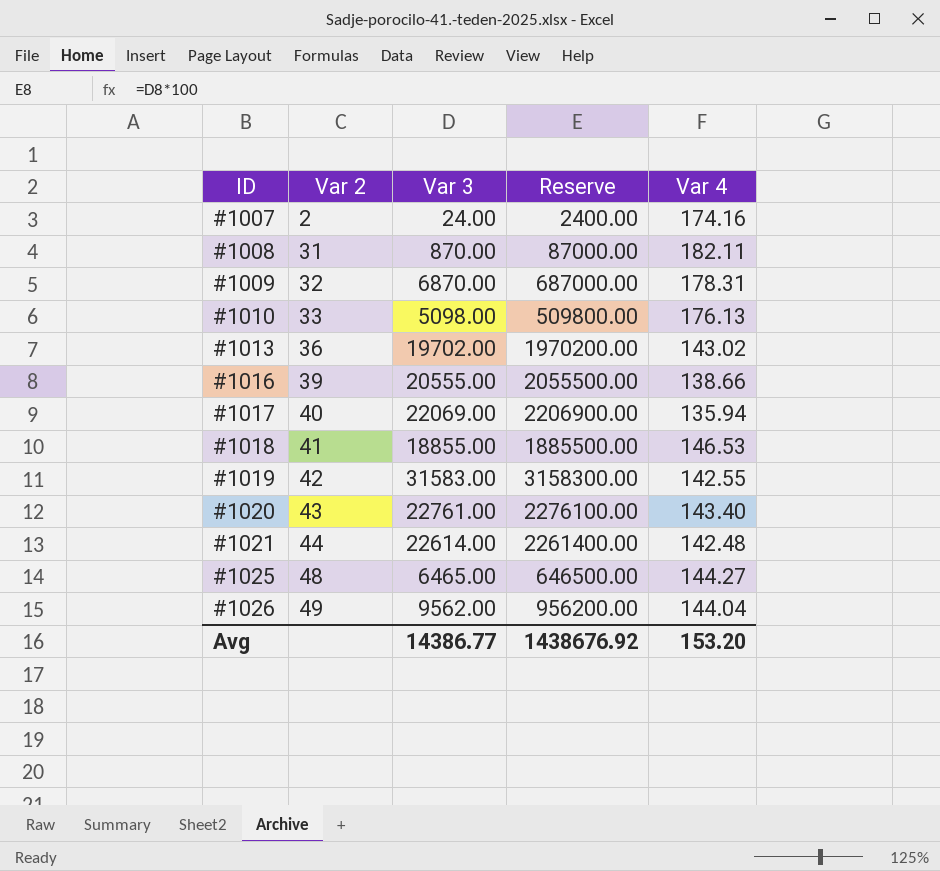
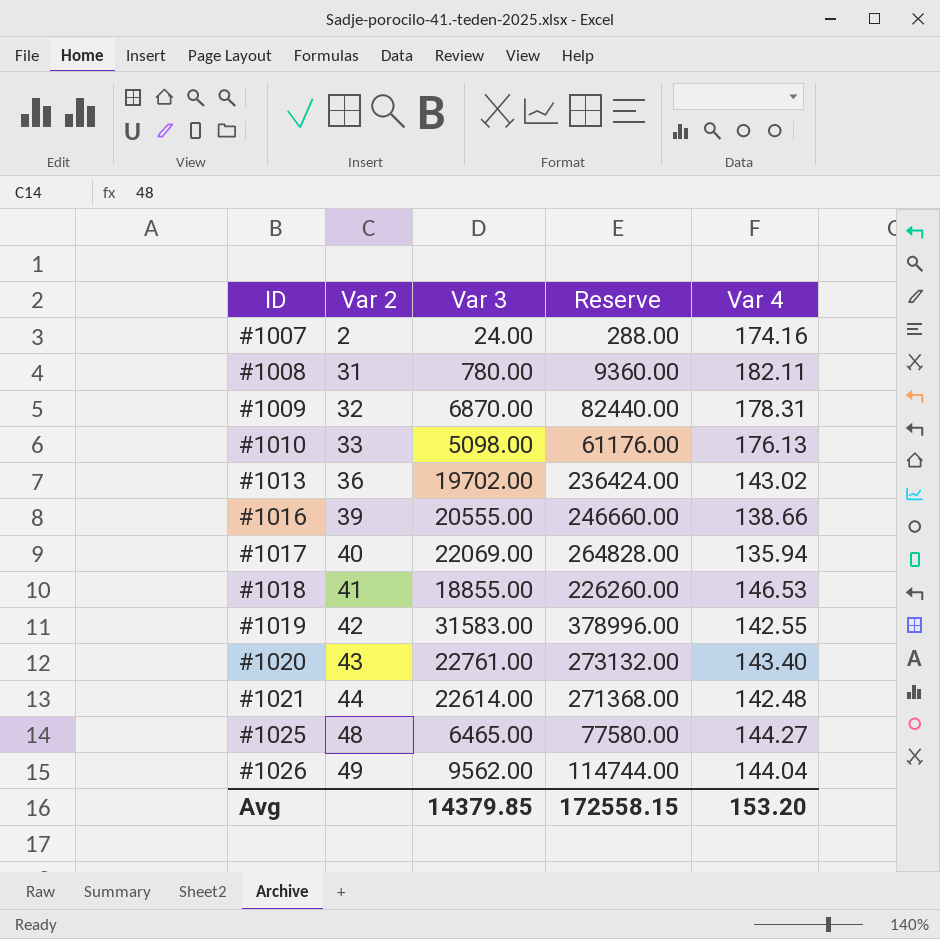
column Reserve | formula: [Var 3] * 100 -> [Var 3] * 12
#1008 | Var 3: 870.00 -> 780.00
Avg | Var 3: 14386.77 -> 14379.85
Avg | Reserve: 1438676.92 -> 172558.15

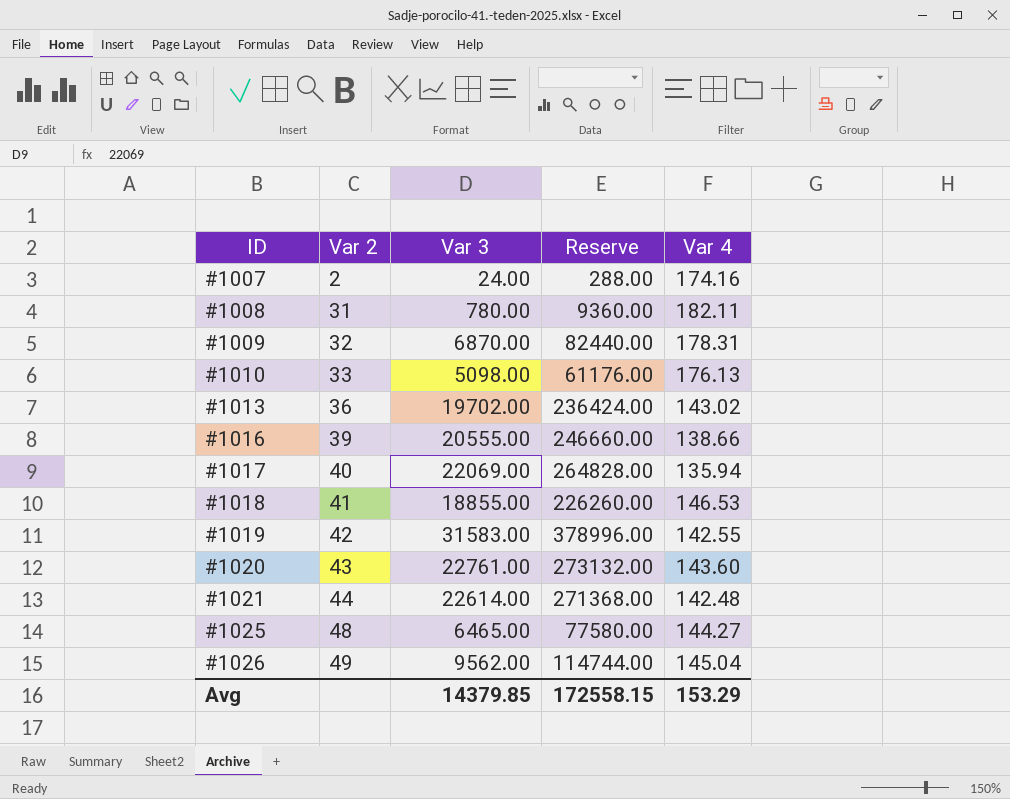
#1020 | Var 4: 143.40 -> 143.60
#1026 | Var 4: 144.04 -> 145.04
Avg | Var 4: 153.20 -> 153.29

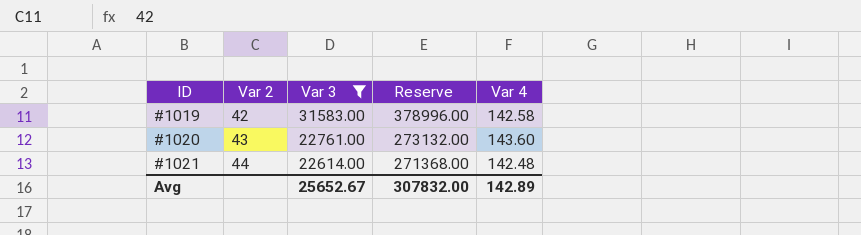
filter: none -> Var 3 >= 22614.00
#1019 | Var 4: 142.55 -> 142.58
Avg | Var 3: 14379.85 -> 25652.67
Avg | Reserve: 172558.15 -> 307832.00
Avg | Var 4: 153.29 -> 142.89

